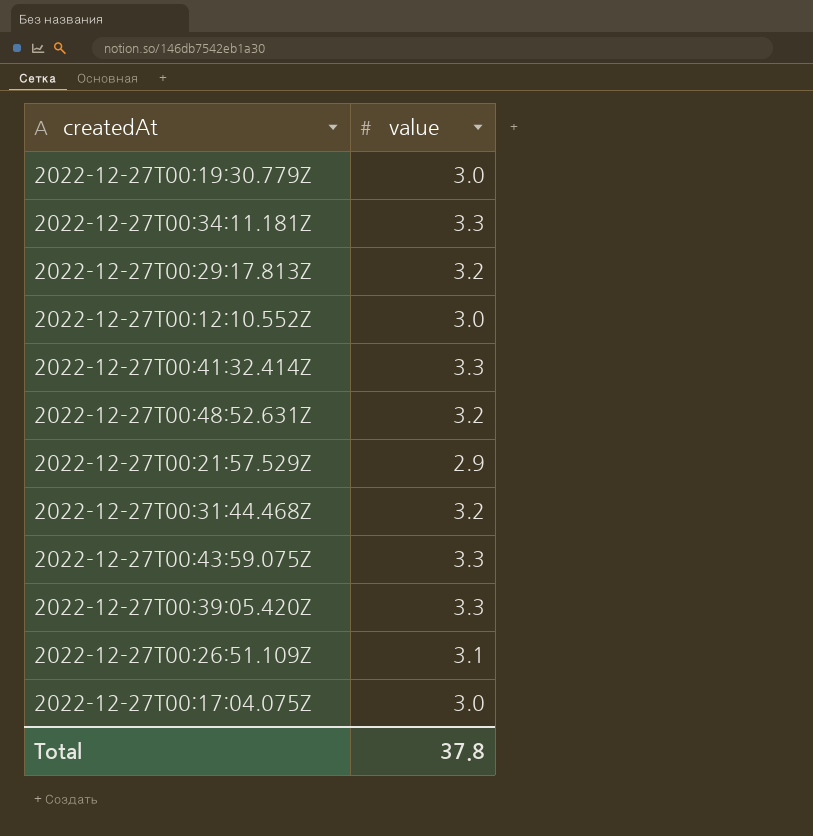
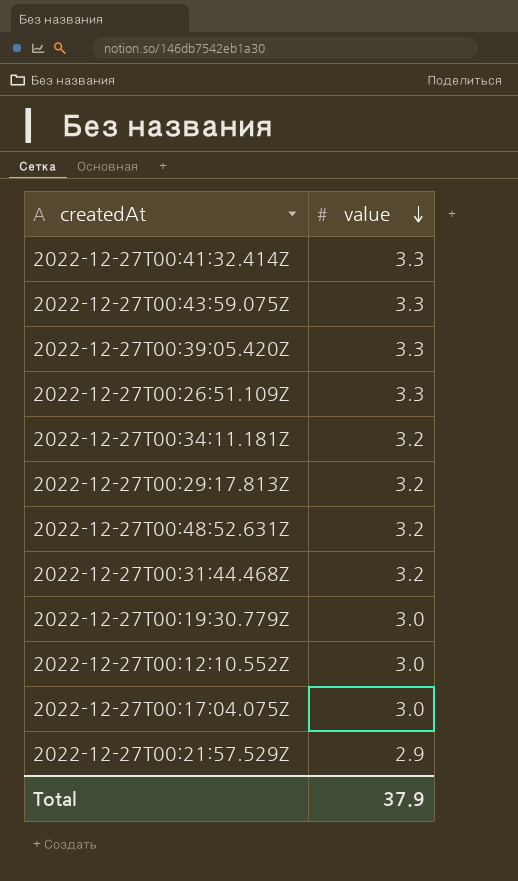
row order: none -> value descending
2022-12-27T00:26:51.109Z | value: 3.1 -> 3.3
2022-12-27T00:34:11.181Z | value: 3.3 -> 3.2
Total | value: 37.8 -> 37.9

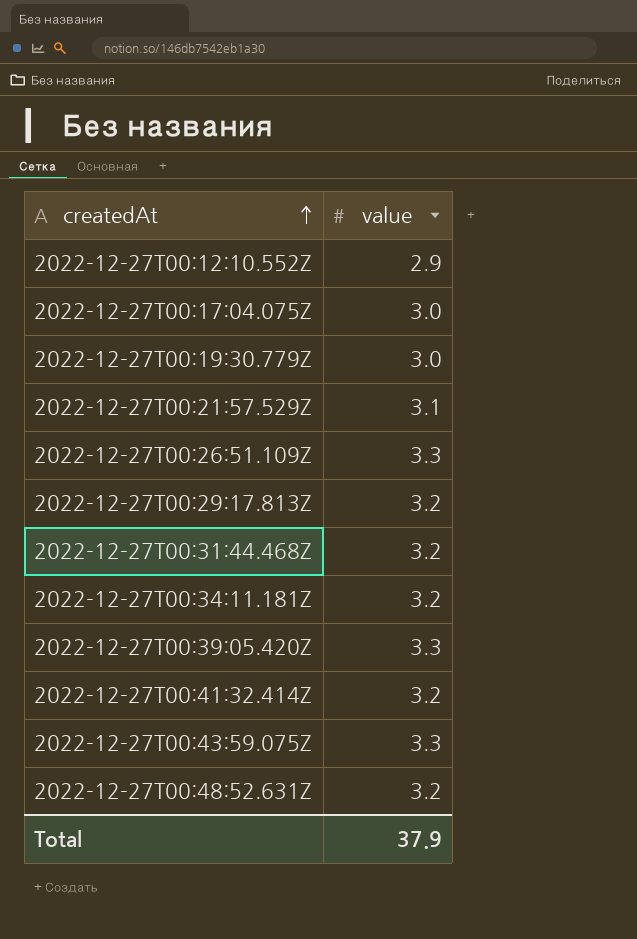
row order: value descending -> createdAt ascending
2022-12-27T00:12:10.552Z | value: 3.0 -> 2.9
2022-12-27T00:21:57.529Z | value: 2.9 -> 3.1
2022-12-27T00:41:32.414Z | value: 3.3 -> 3.2

